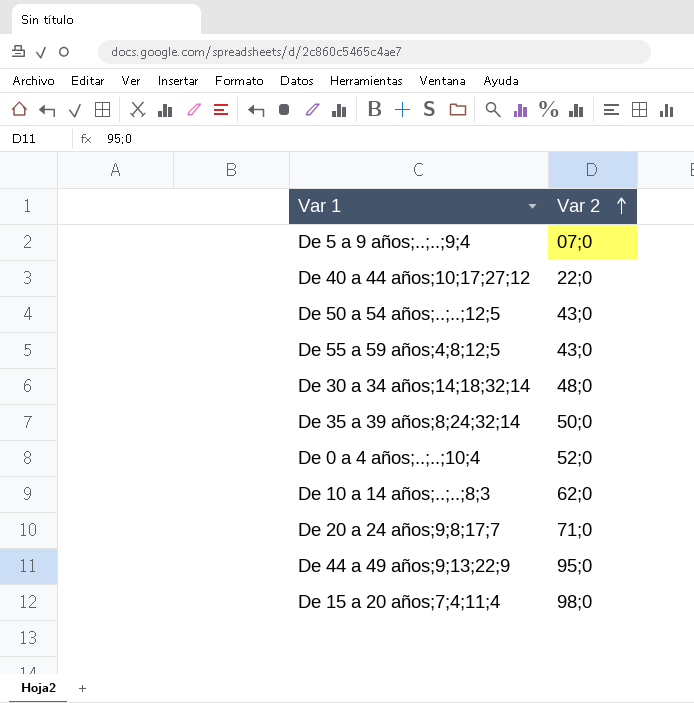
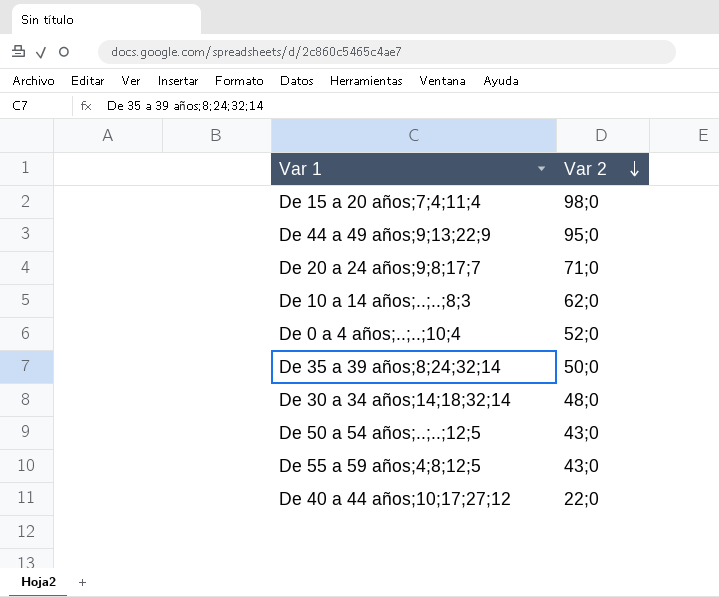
row order: Var 2 ascending -> Var 2 descending
row De 5 a 9 años;..;..;9;4: 07;0 -> none

